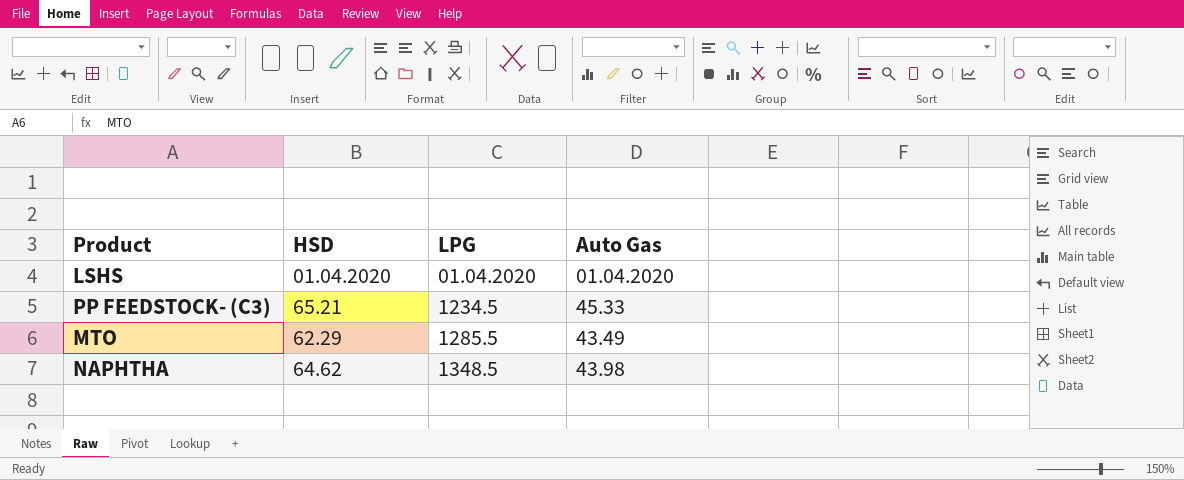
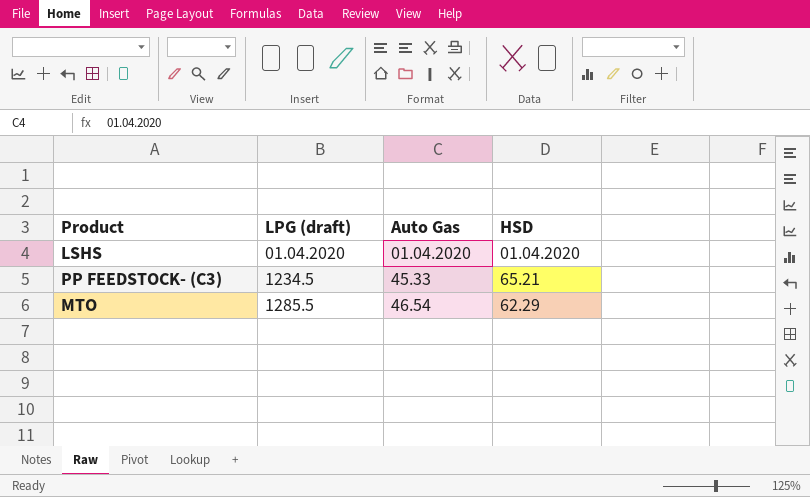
column name: LPG -> LPG (draft)
column HSD | position: 2 -> 4
row NAPHTHA: 64.62 | 1348.5 | 43.98 -> none
MTO | Auto Gas: 43.49 -> 46.54

